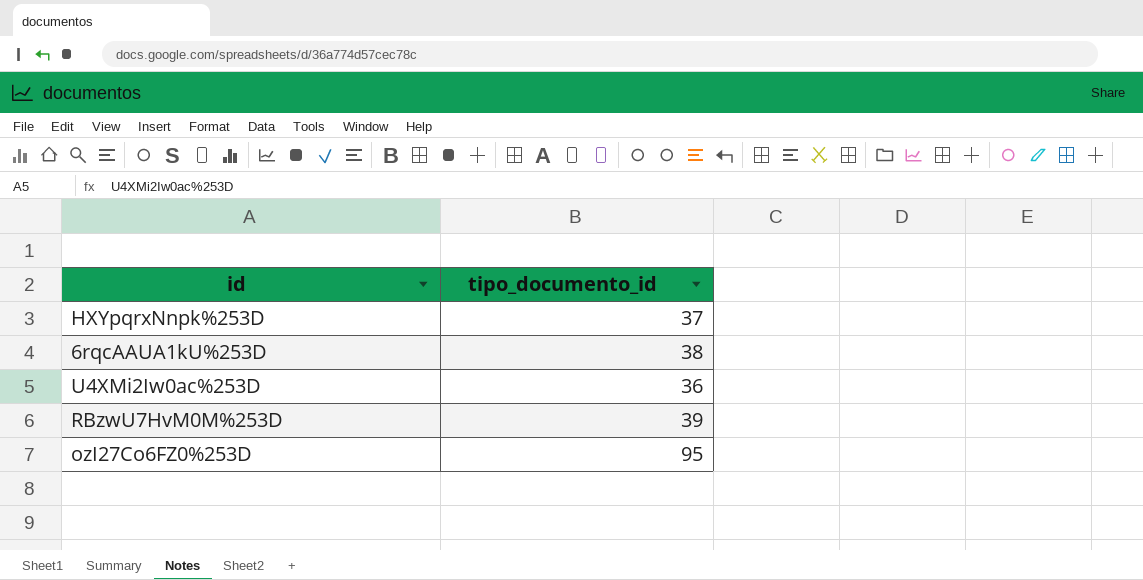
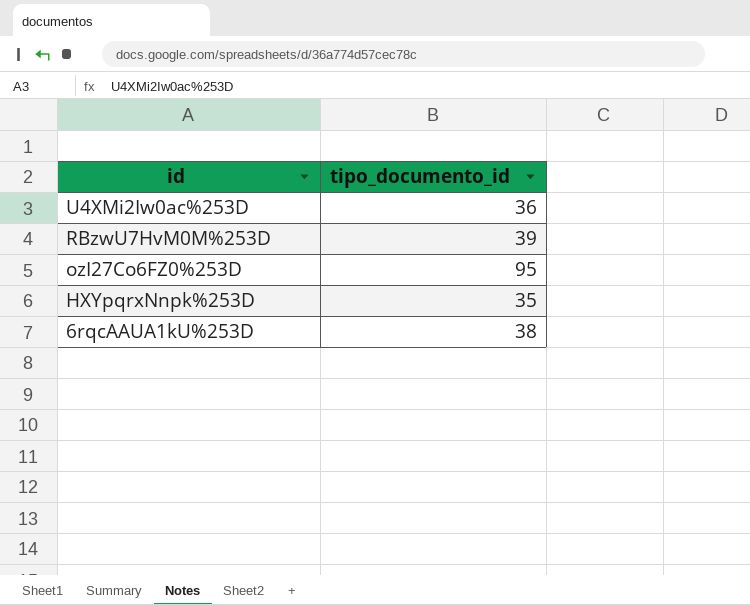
row order: none -> id descending
HXYpqrxNnpk%253D | tipo_documento_id: 37 -> 35

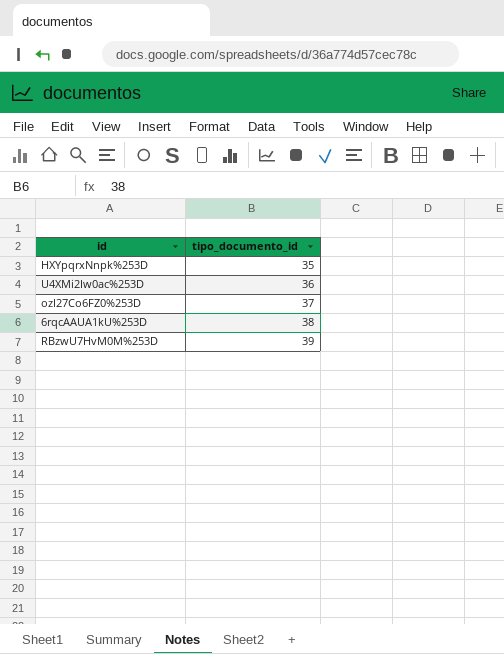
row order: id descending -> tipo_documento_id ascending
ozI27Co6FZ0%253D | tipo_documento_id: 95 -> 37

